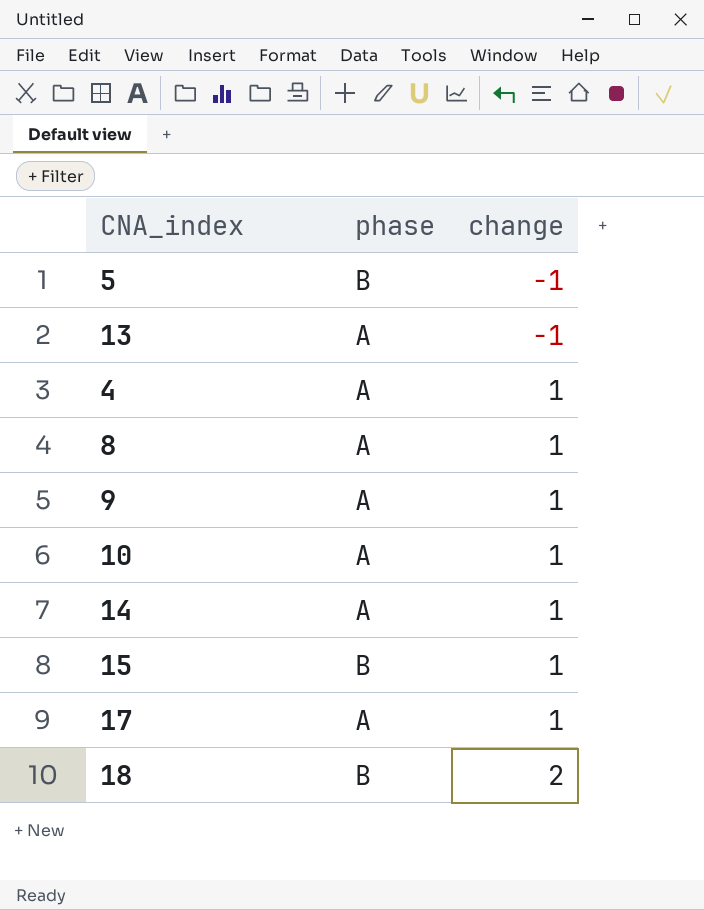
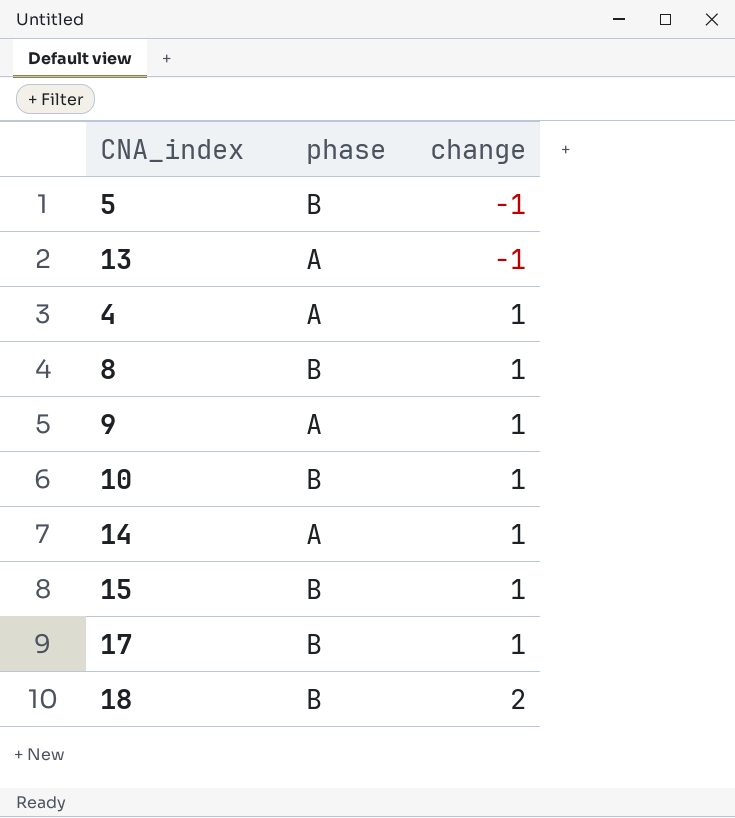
8 | phase: A -> B
10 | phase: A -> B
17 | phase: A -> B

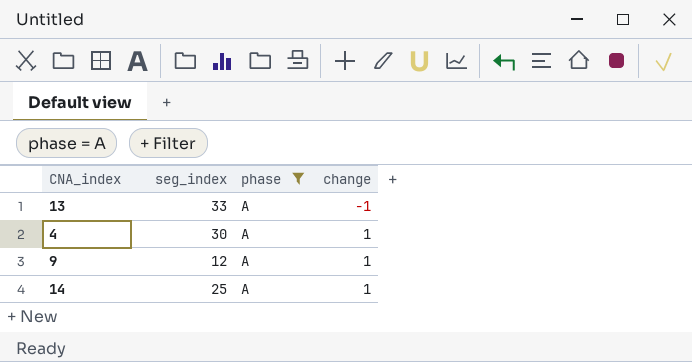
filter: none -> phase = A
column seg_index | position: none -> 2

